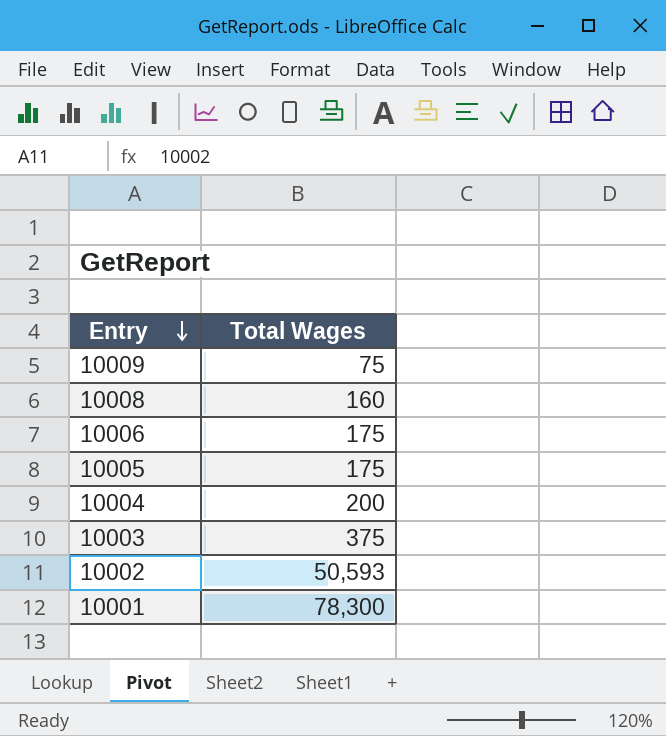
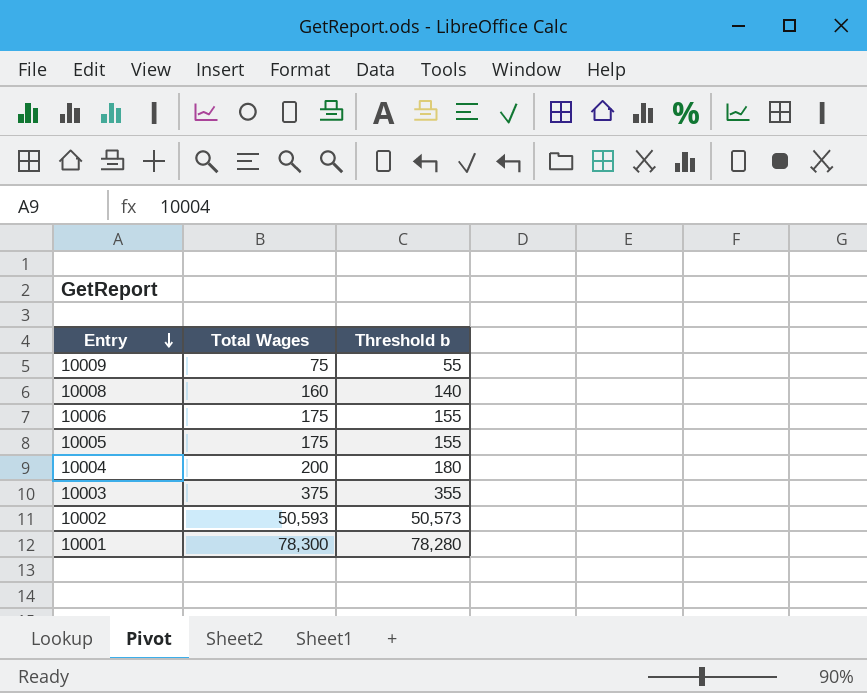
column Threshold b | formula: none -> [Total Wages] - 20

